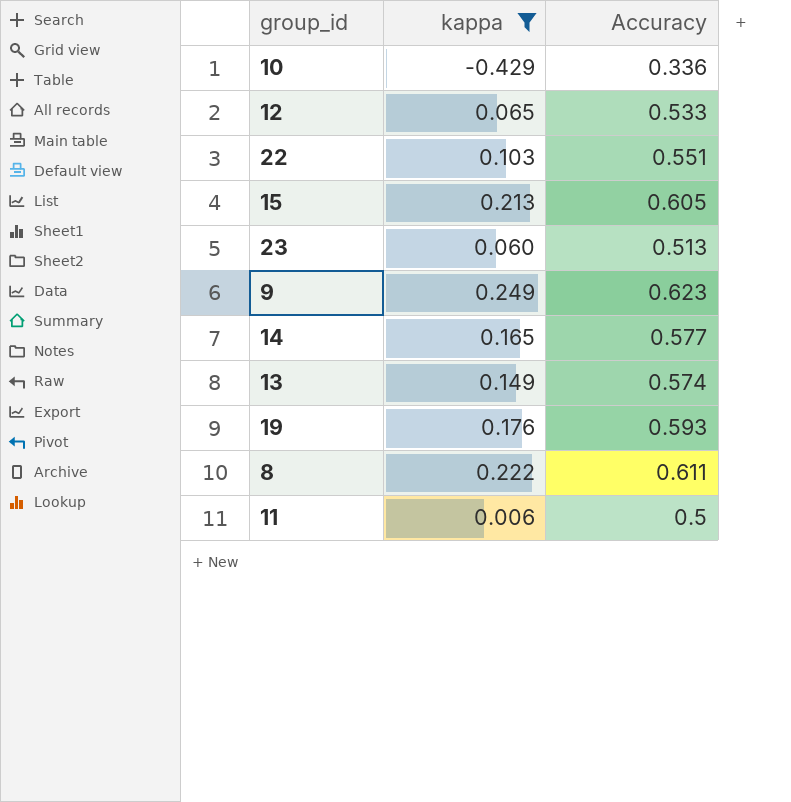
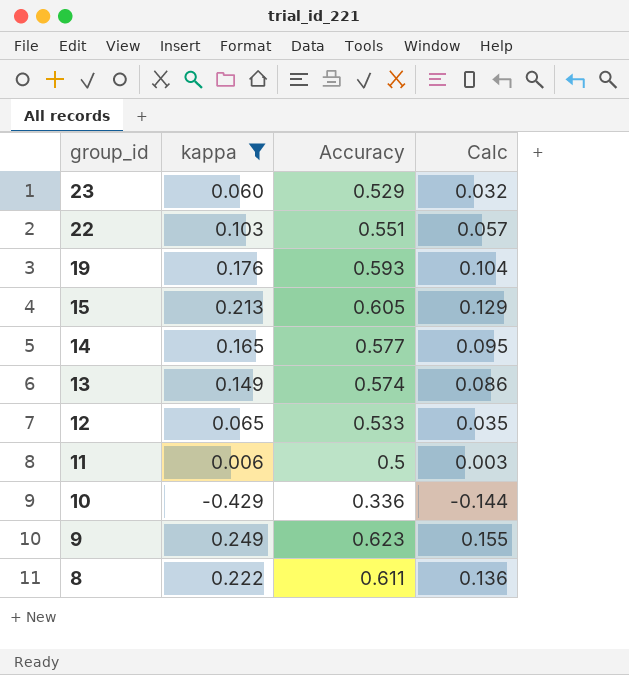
row order: none -> group_id descending
column Calc | formula: none -> [kappa] * [Accuracy]
23 | Accuracy: 0.513 -> 0.529

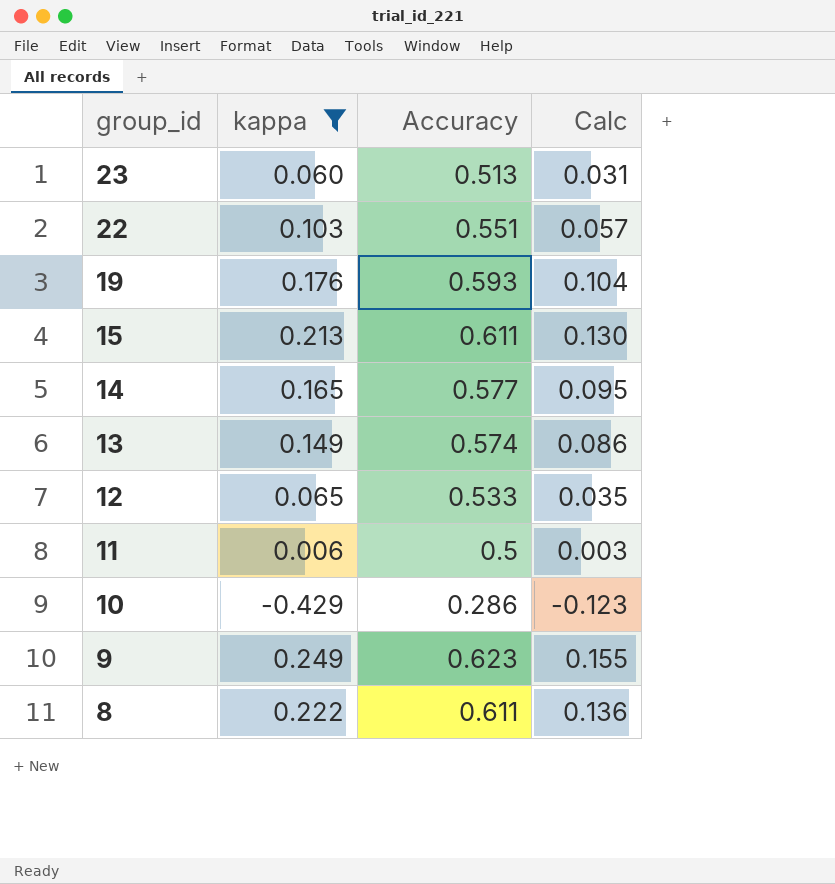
23 | Accuracy: 0.529 -> 0.513
23 | Calc: 0.032 -> 0.031
15 | Accuracy: 0.605 -> 0.611
15 | Calc: 0.129 -> 0.130
10 | Accuracy: 0.336 -> 0.286
10 | Calc: -0.144 -> -0.123

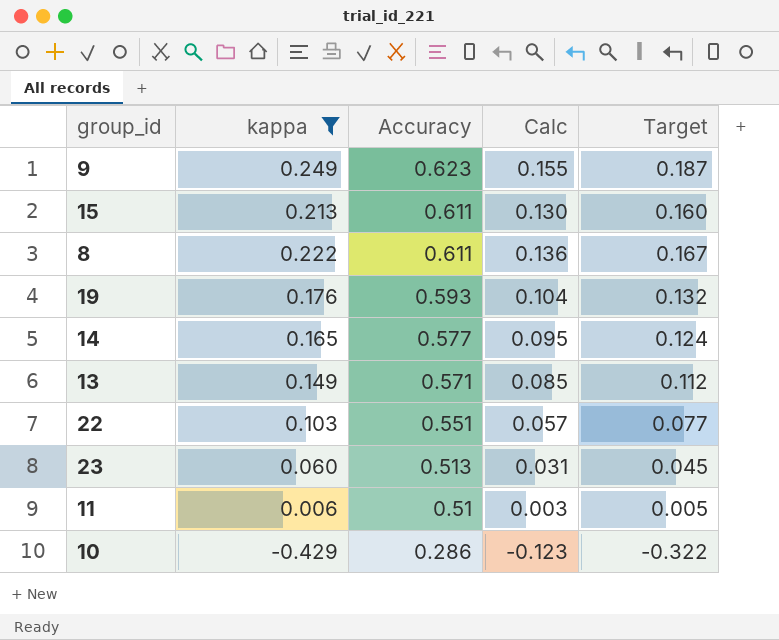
row order: group_id descending -> Accuracy descending
column Target | formula: none -> [kappa] * 0.75
row 12: 0.065 | 0.533 | 0.035 -> none
13 | Accuracy: 0.574 -> 0.571
13 | Calc: 0.086 -> 0.085
11 | Accuracy: 0.5 -> 0.51

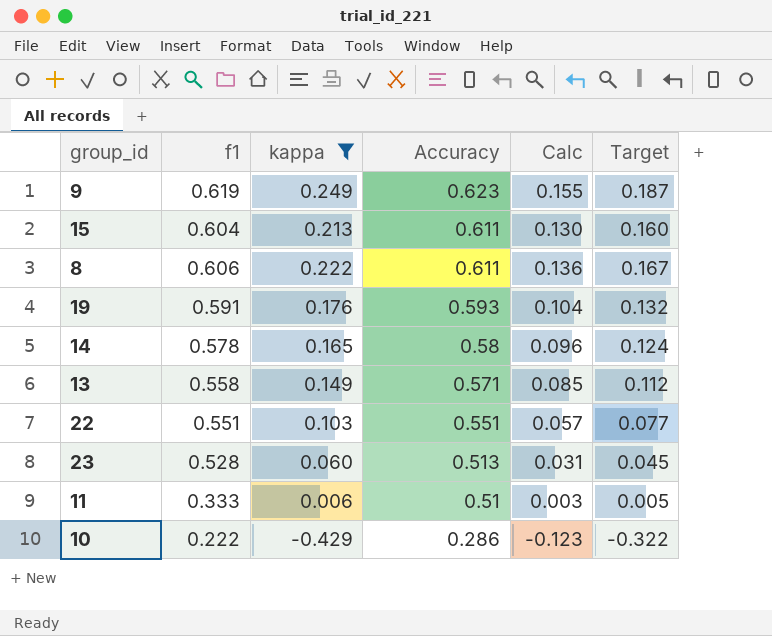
column f1 | position: none -> 2
14 | Accuracy: 0.577 -> 0.58
14 | Calc: 0.095 -> 0.096

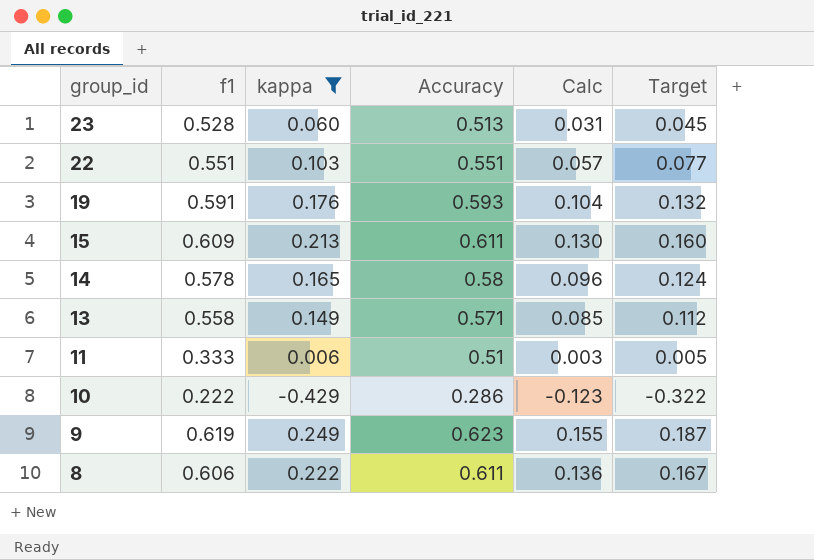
row order: Accuracy descending -> group_id descending
15 | f1: 0.604 -> 0.609

